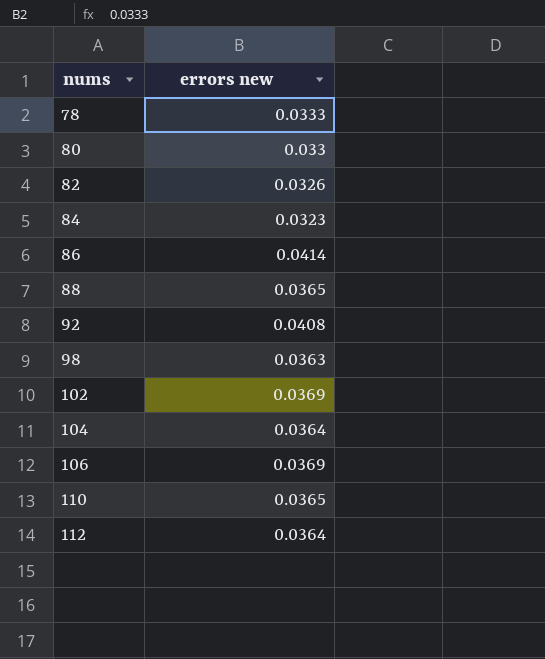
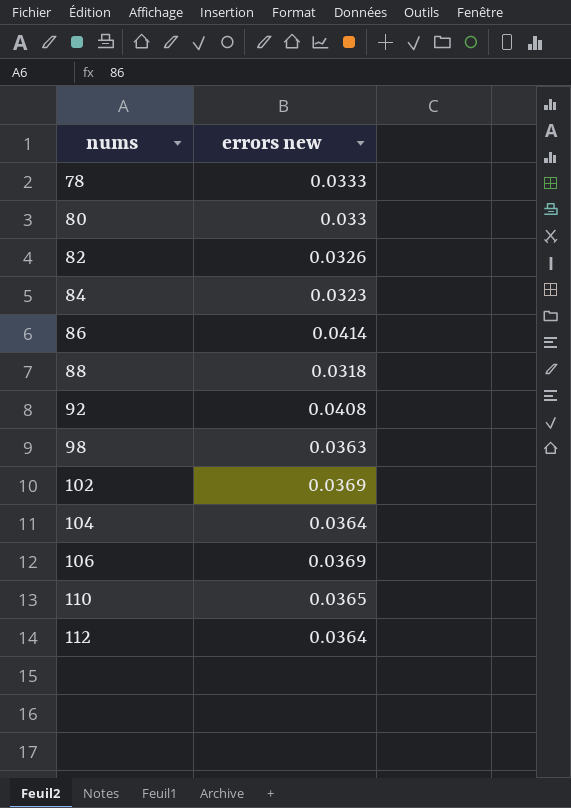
88 | errors new: 0.0365 -> 0.0318

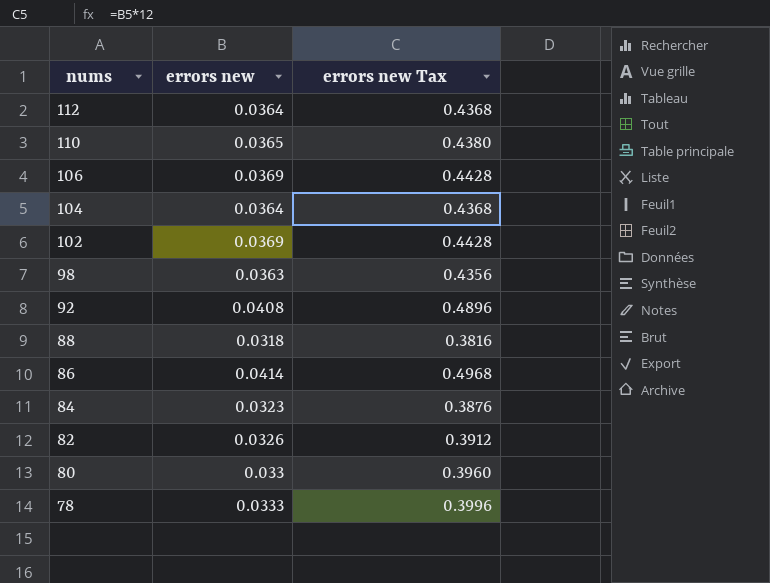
row order: nums ascending -> nums descending
column errors new Tax | formula: none -> [errors new] * 12

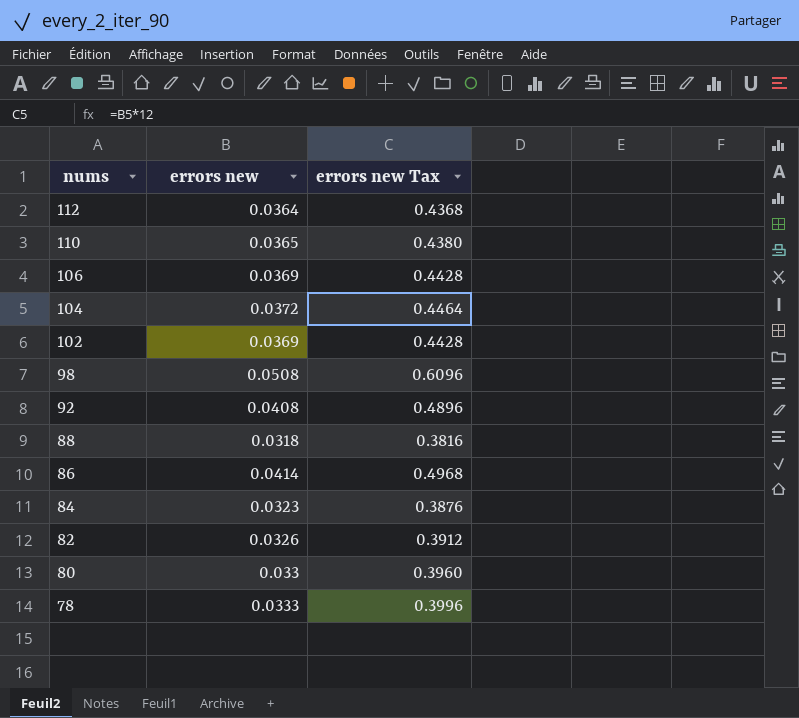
104 | errors new: 0.0364 -> 0.0372
104 | errors new Tax: 0.4368 -> 0.4464
98 | errors new: 0.0363 -> 0.0508
98 | errors new Tax: 0.4356 -> 0.6096

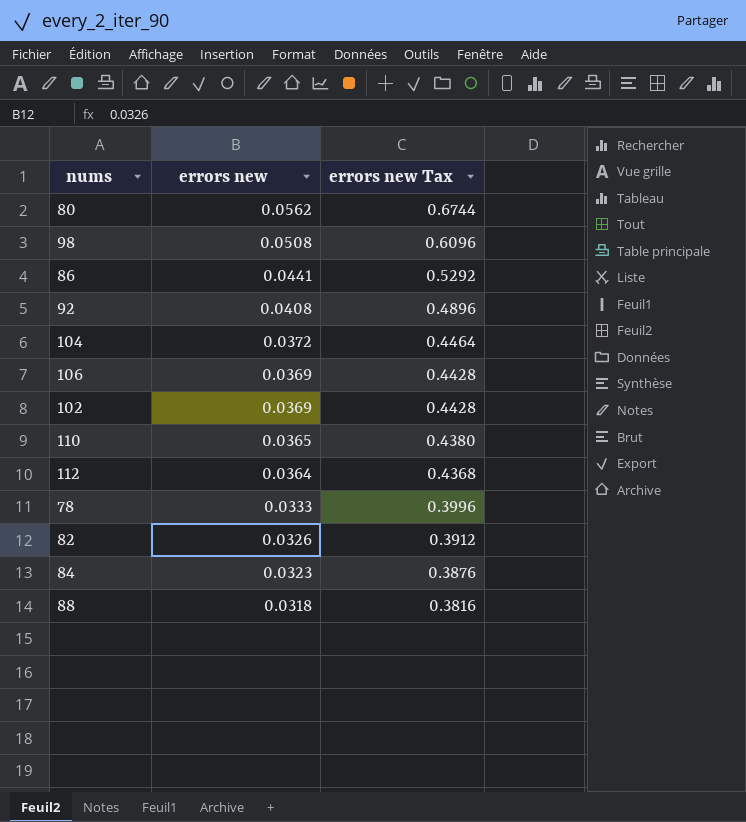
row order: nums descending -> errors new descending
80 | errors new: 0.033 -> 0.0562
80 | errors new Tax: 0.3960 -> 0.6744
86 | errors new: 0.0414 -> 0.0441
86 | errors new Tax: 0.4968 -> 0.5292

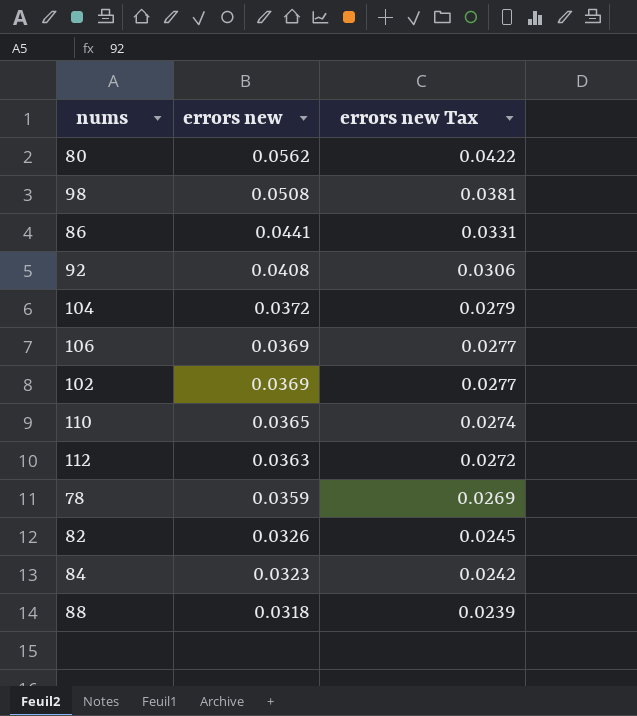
column errors new Tax | formula: [errors new] * 12 -> [errors new] * 0.75
112 | errors new: 0.0364 -> 0.0363
78 | errors new: 0.0333 -> 0.0359

